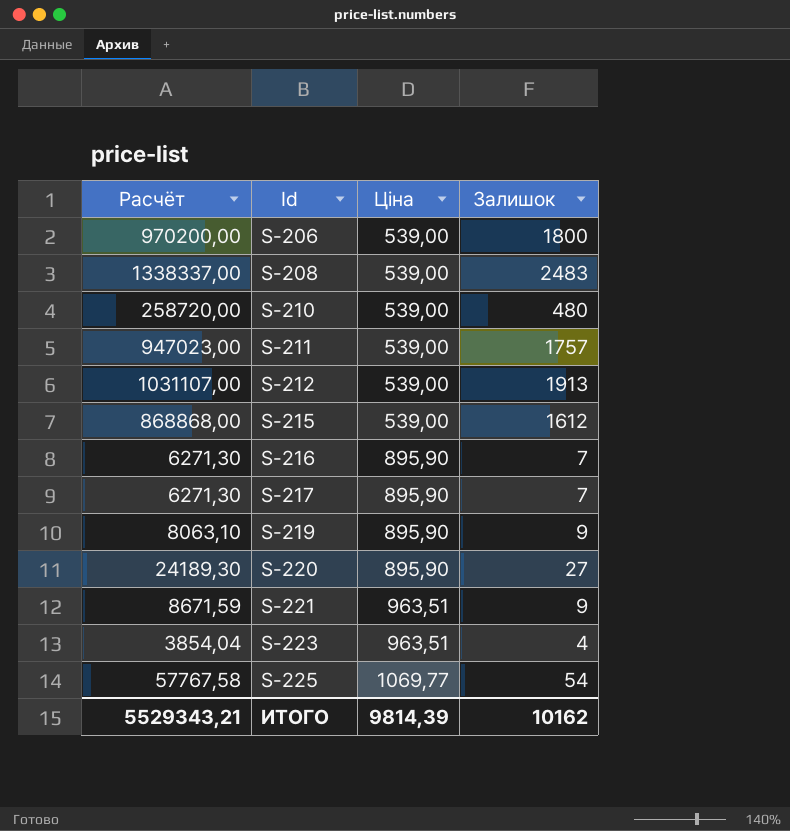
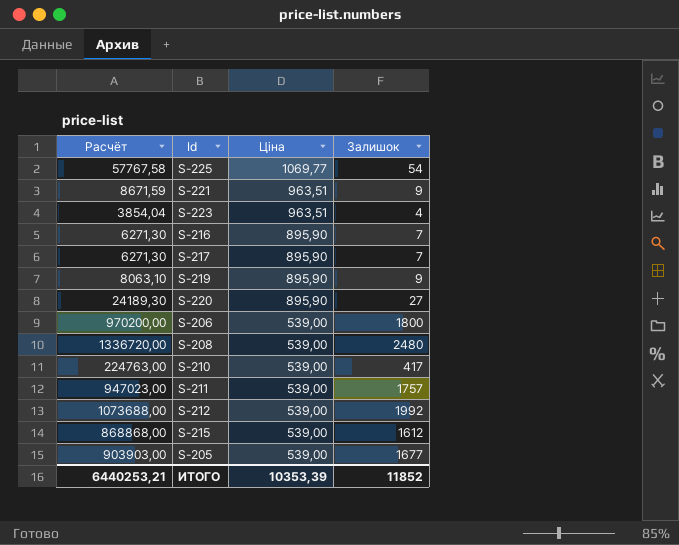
row order: Id ascending -> Ціна descending
S-208 | Расчёт: 1338337,00 -> 1336720,00
S-208 | Залишок: 2483 -> 2480
S-210 | Расчёт: 258720,00 -> 224763,00
S-210 | Залишок: 480 -> 417
S-212 | Расчёт: 1031107,00 -> 1073688,00
S-212 | Залишок: 1913 -> 1992
row S-205: none -> 903903,00 | 539,00 | 1677
ИТОГО | Расчёт: 5529343,21 -> 6440253,21
ИТОГО | Ціна: 9814,39 -> 10353,39
ИТОГО | Залишок: 10162 -> 11852

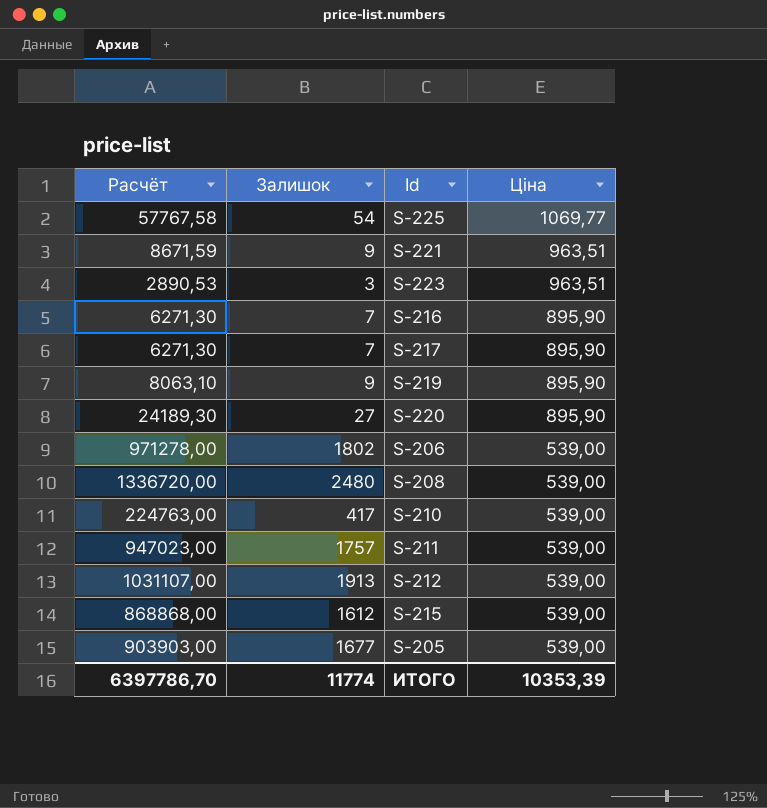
column Залишок | position: 4 -> 2
S-223 | Расчёт: 3854,04 -> 2890,53
S-223 | Залишок: 4 -> 3
S-206 | Расчёт: 970200,00 -> 971278,00
S-206 | Залишок: 1800 -> 1802
S-212 | Расчёт: 1073688,00 -> 1031107,00
S-212 | Залишок: 1992 -> 1913
ИТОГО | Расчёт: 6440253,21 -> 6397786,70
ИТОГО | Залишок: 11852 -> 11774

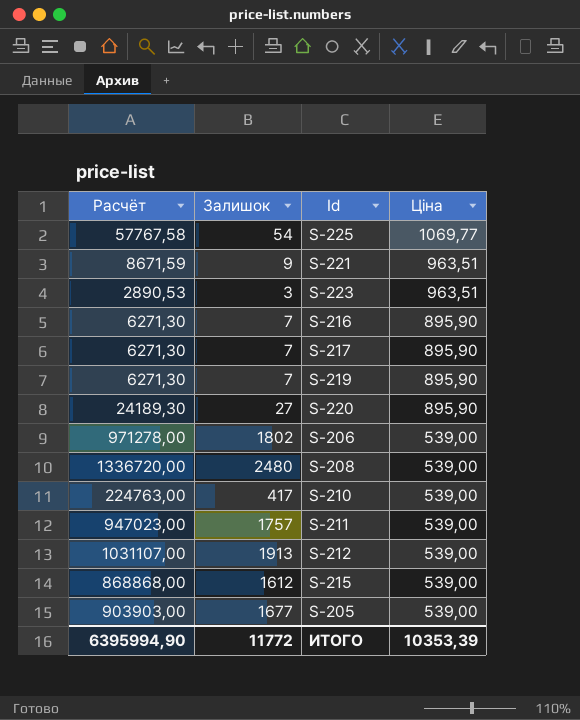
S-219 | Расчёт: 8063,10 -> 6271,30
S-219 | Залишок: 9 -> 7
ИТОГО | Расчёт: 6397786,70 -> 6395994,90
ИТОГО | Залишок: 11774 -> 11772

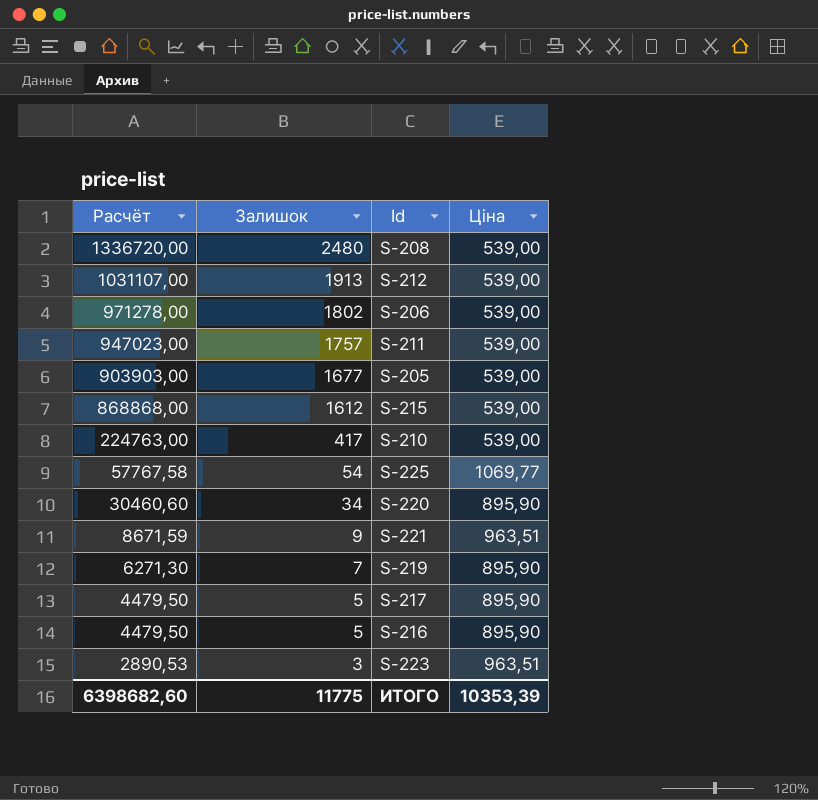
row order: Ціна descending -> Расчёт descending
S-220 | Расчёт: 24189,30 -> 30460,60
S-220 | Залишок: 27 -> 34
S-217 | Расчёт: 6271,30 -> 4479,50
S-217 | Залишок: 7 -> 5
S-216 | Расчёт: 6271,30 -> 4479,50
S-216 | Залишок: 7 -> 5
ИТОГО | Расчёт: 6395994,90 -> 6398682,60
ИТОГО | Залишок: 11772 -> 11775

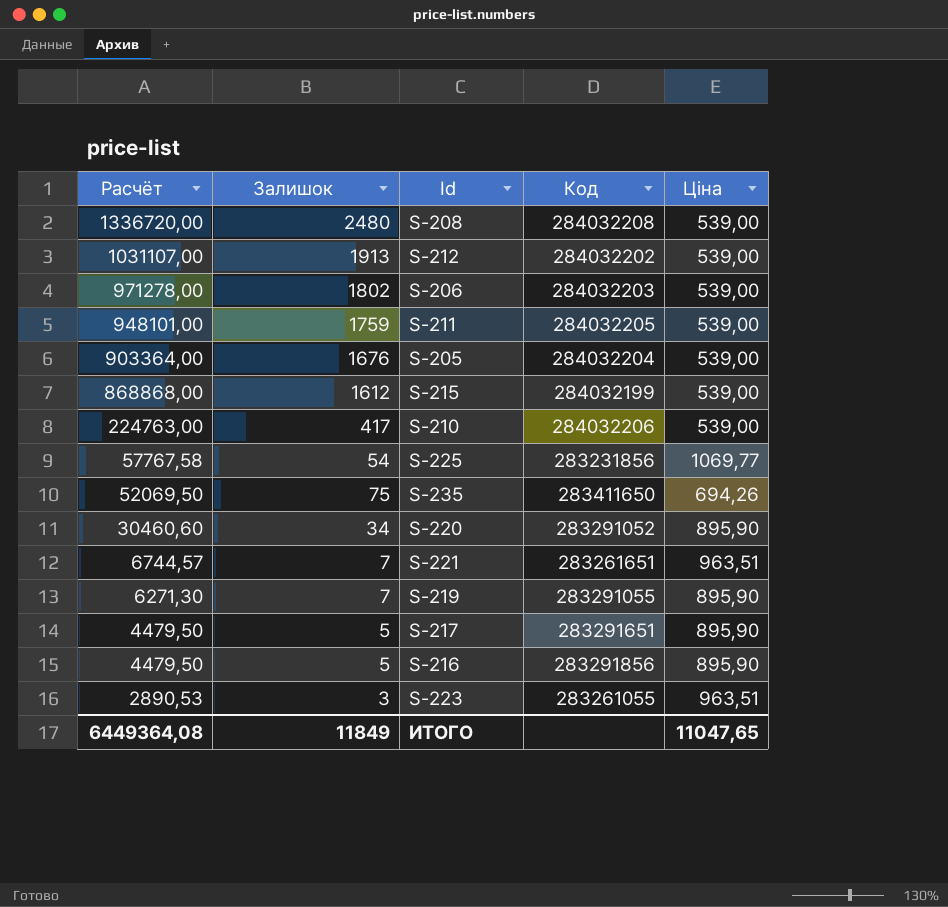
column Код | position: none -> 4
S-211 | Расчёт: 947023,00 -> 948101,00
S-211 | Залишок: 1757 -> 1759
S-205 | Расчёт: 903903,00 -> 903364,00
S-205 | Залишок: 1677 -> 1676
row S-235: none -> 52069,50 | 75 | 283411650 | 694,26
S-221 | Расчёт: 8671,59 -> 6744,57
S-221 | Залишок: 9 -> 7
ИТОГО | Расчёт: 6398682,60 -> 6449364,08
ИТОГО | Залишок: 11775 -> 11849
ИТОГО | Ціна: 10353,39 -> 11047,65

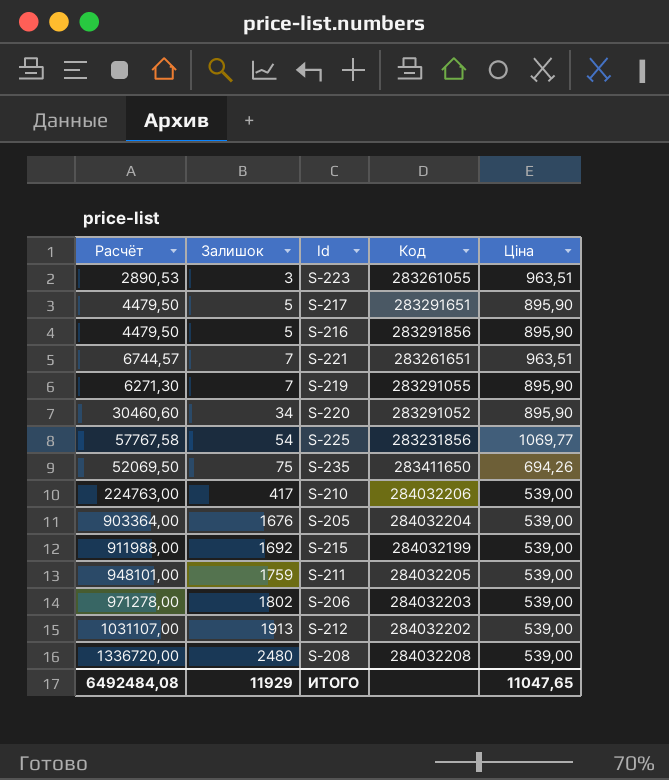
row order: Расчёт descending -> Залишок ascending
S-215 | Расчёт: 868868,00 -> 911988,00
S-215 | Залишок: 1612 -> 1692
ИТОГО | Расчёт: 6449364,08 -> 6492484,08
ИТОГО | Залишок: 11849 -> 11929

